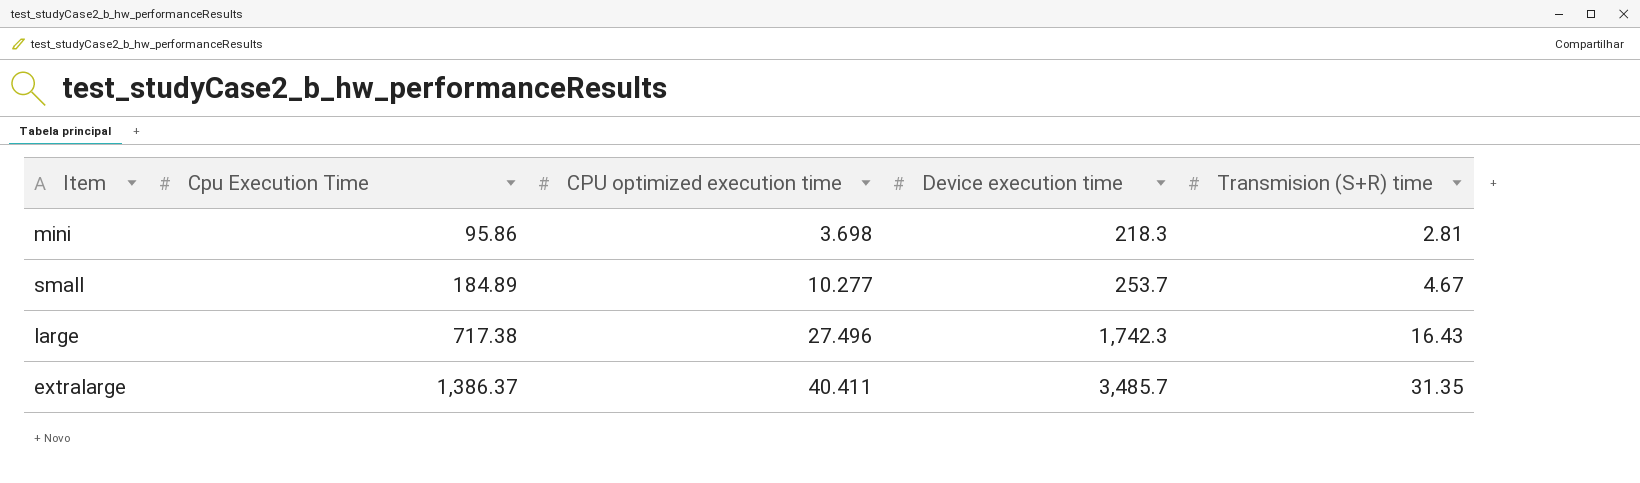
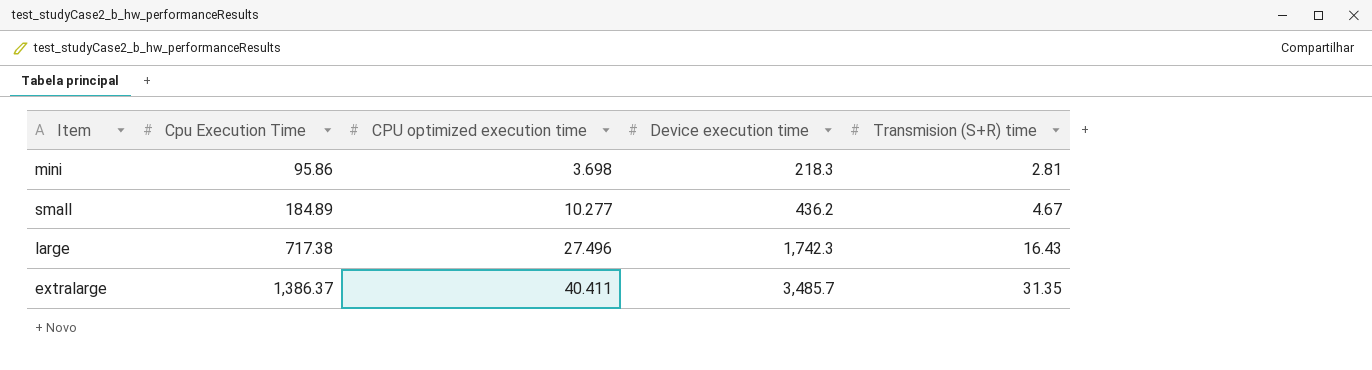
small | Device execution time: 253.7 -> 436.2

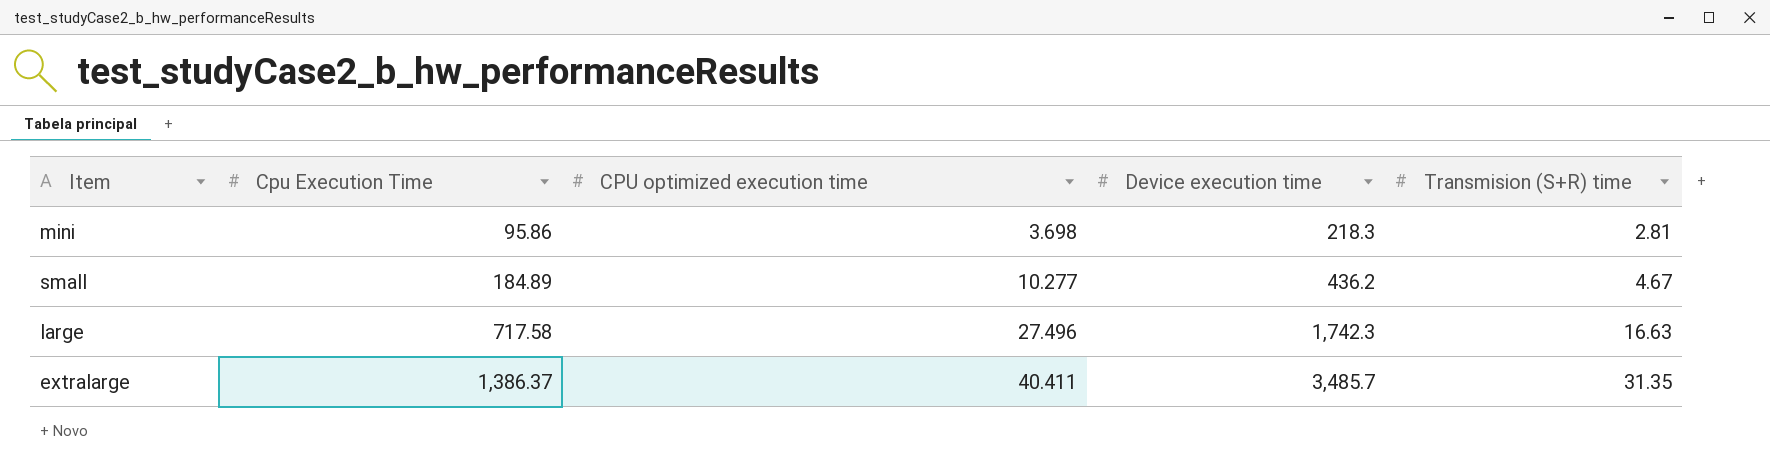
large | Cpu Execution Time: 717.38 -> 717.58
large | Transmision (S+R) time: 16.43 -> 16.63

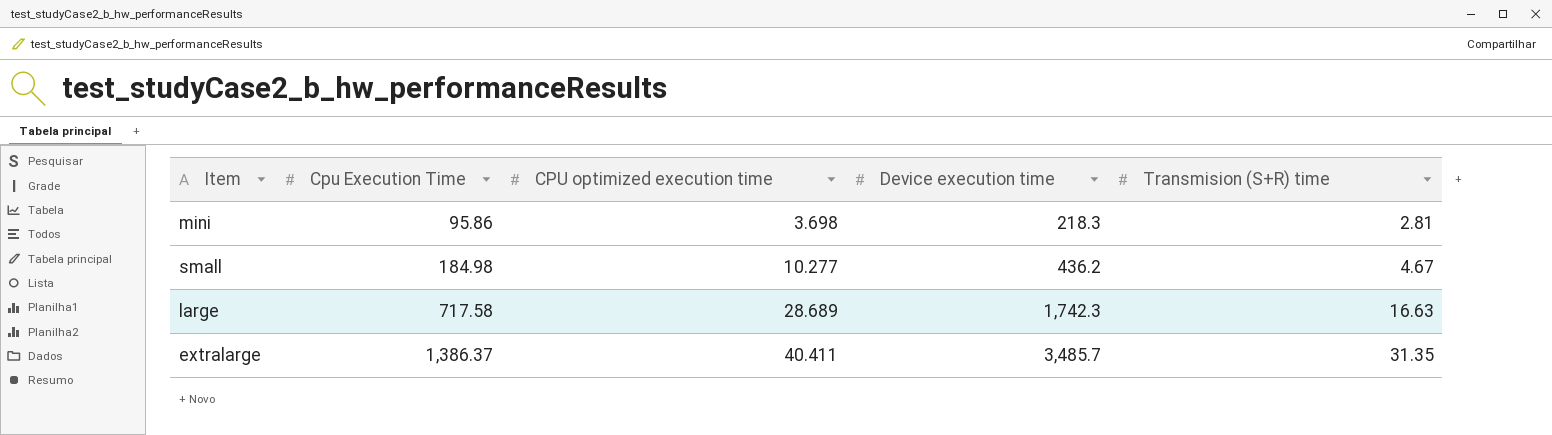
small | Cpu Execution Time: 184.89 -> 184.98
large | CPU optimized execution time: 27.496 -> 28.689

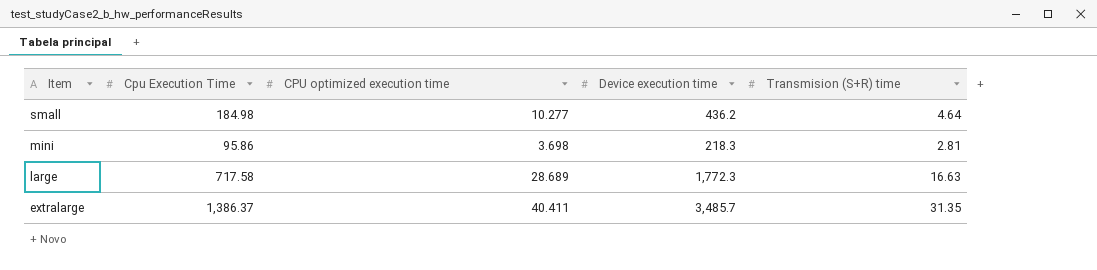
row order: Cpu Execution Time ascending -> Item descending
small | Transmision (S+R) time: 4.67 -> 4.64
large | Device execution time: 1,742.3 -> 1,772.3

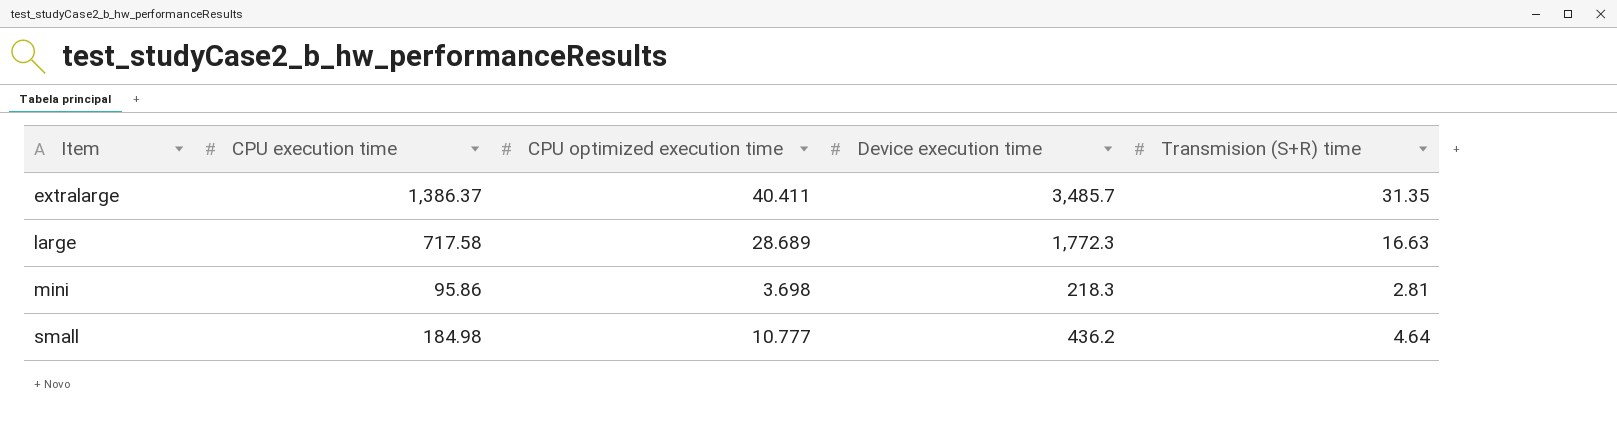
row order: Item descending -> Item ascending
column name: Cpu Execution Time -> CPU execution time
small | CPU optimized execution time: 10.277 -> 10.777

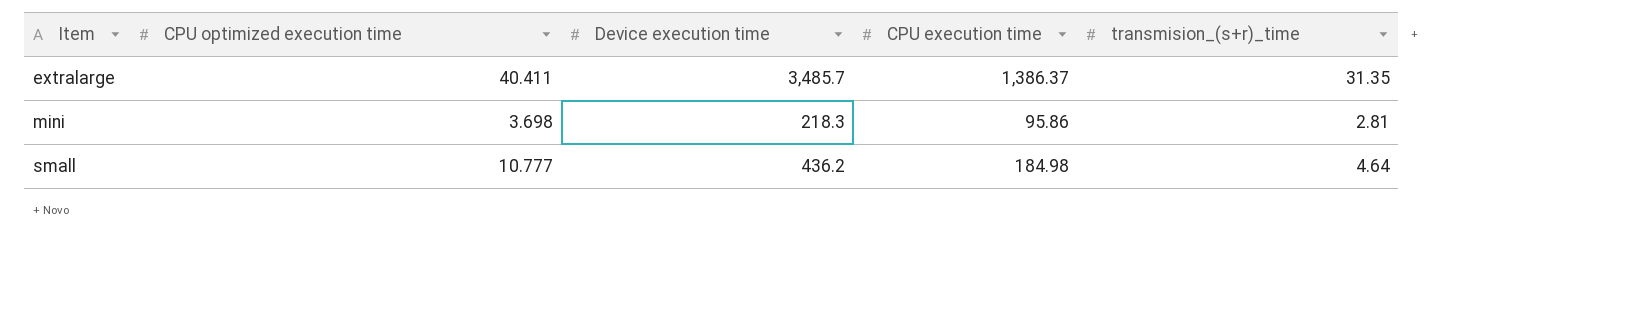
column CPU execution time | position: 2 -> 4
column name: Transmision (S+R) time -> transmision_(s+r)_time
row large: 717.58 | 28.689 | 1,772.3 | 16.63 -> none

